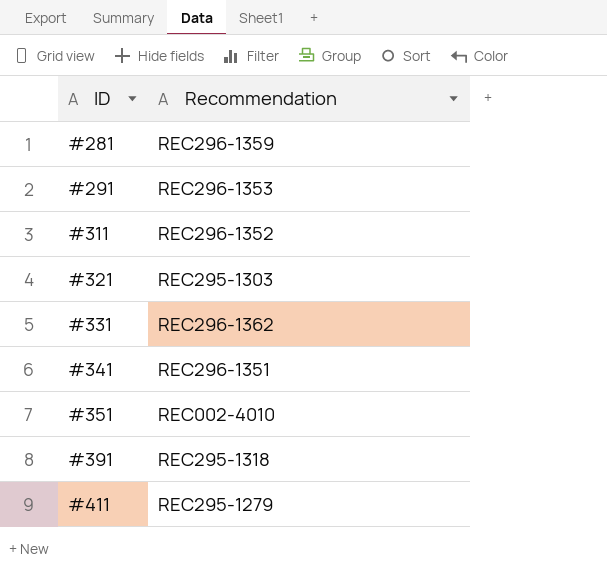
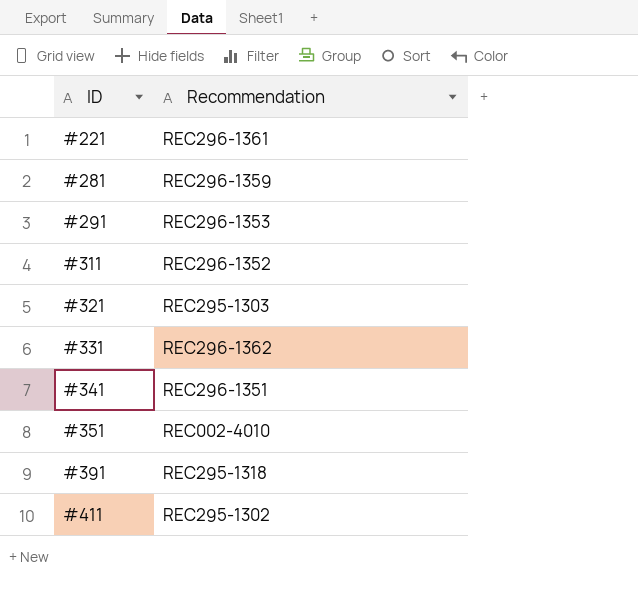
row #221: none -> REC296-1361
#411 | Recommendation: REC295-1279 -> REC295-1302

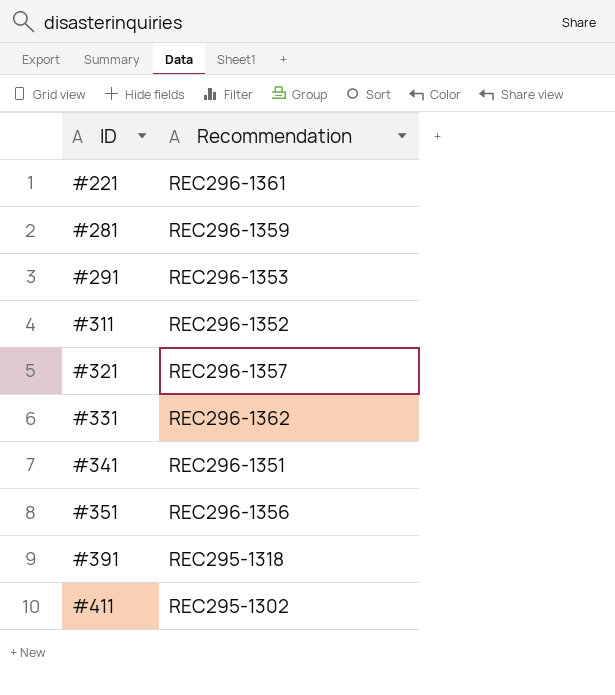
#321 | Recommendation: REC295-1303 -> REC296-1357
#351 | Recommendation: REC002-4010 -> REC296-1356

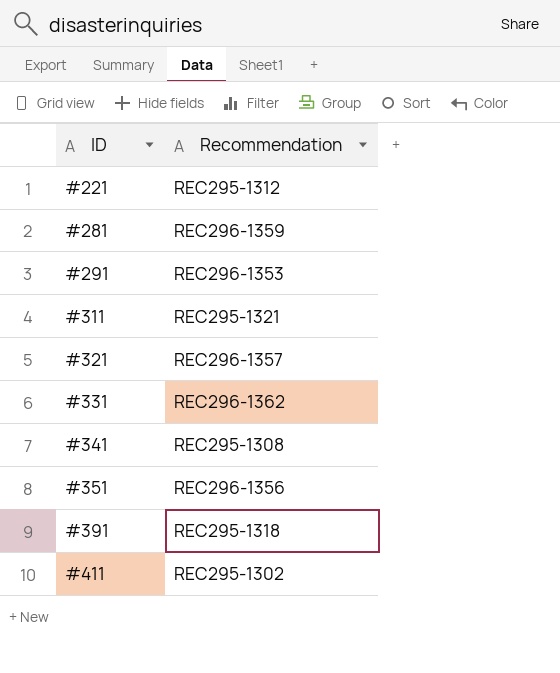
#221 | Recommendation: REC296-1361 -> REC295-1312
#311 | Recommendation: REC296-1352 -> REC295-1321
#341 | Recommendation: REC296-1351 -> REC295-1308

